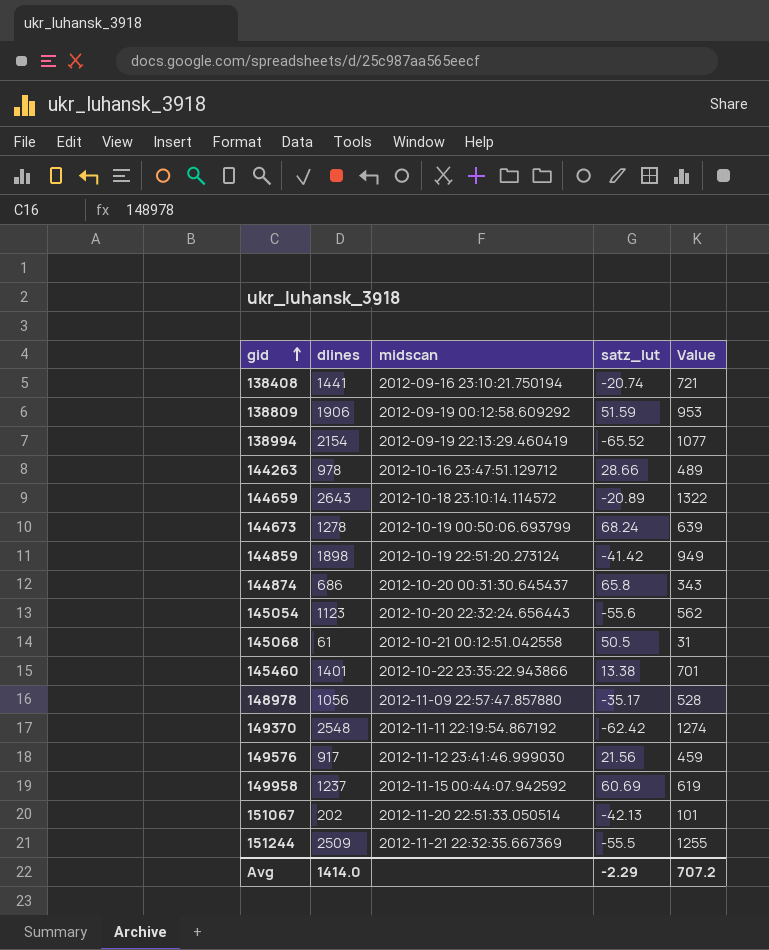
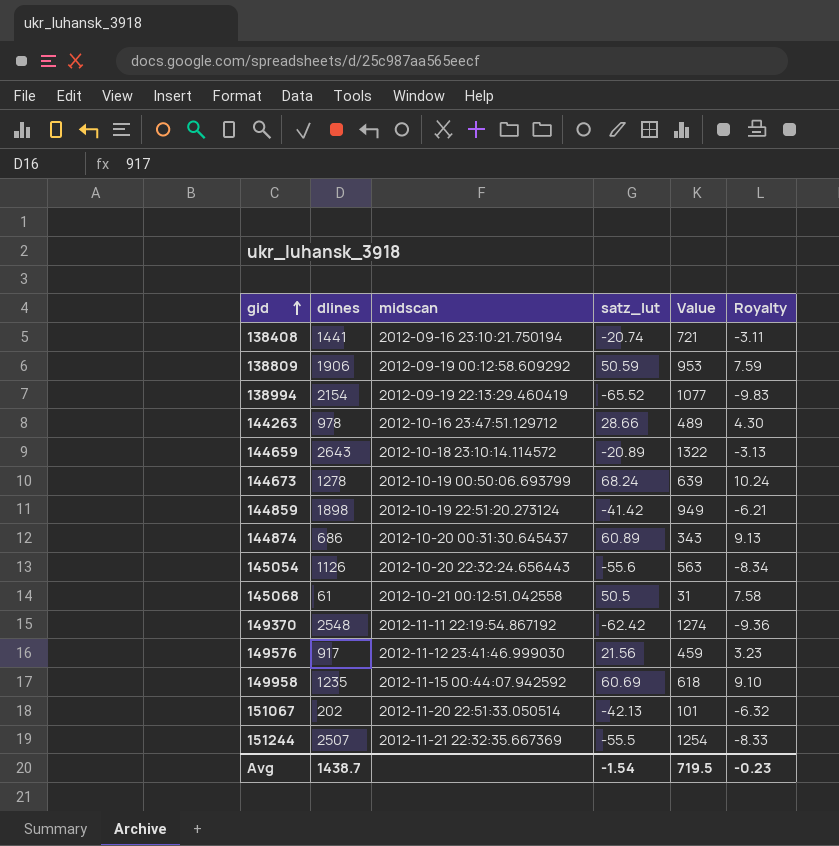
column Royalty | formula: none -> [satz_lut] * 0.15
row 145460: 1401 | 2012-10-22 23:35:22.943866 | 13.38 | 701 -> none
row 148978: 1056 | 2012-11-09 22:57:47.857880 | -35.17 | 528 -> none
138809 | satz_lut: 51.59 -> 50.59
144874 | satz_lut: 65.8 -> 60.89
145054 | dlines: 1123 -> 1126
145054 | Value: 562 -> 563
149958 | dlines: 1237 -> 1235
149958 | Value: 619 -> 618
151244 | dlines: 2509 -> 2507
151244 | Value: 1255 -> 1254
Avg | dlines: 1414.0 -> 1438.7
Avg | satz_lut: -2.29 -> -1.54
Avg | Value: 707.2 -> 719.5

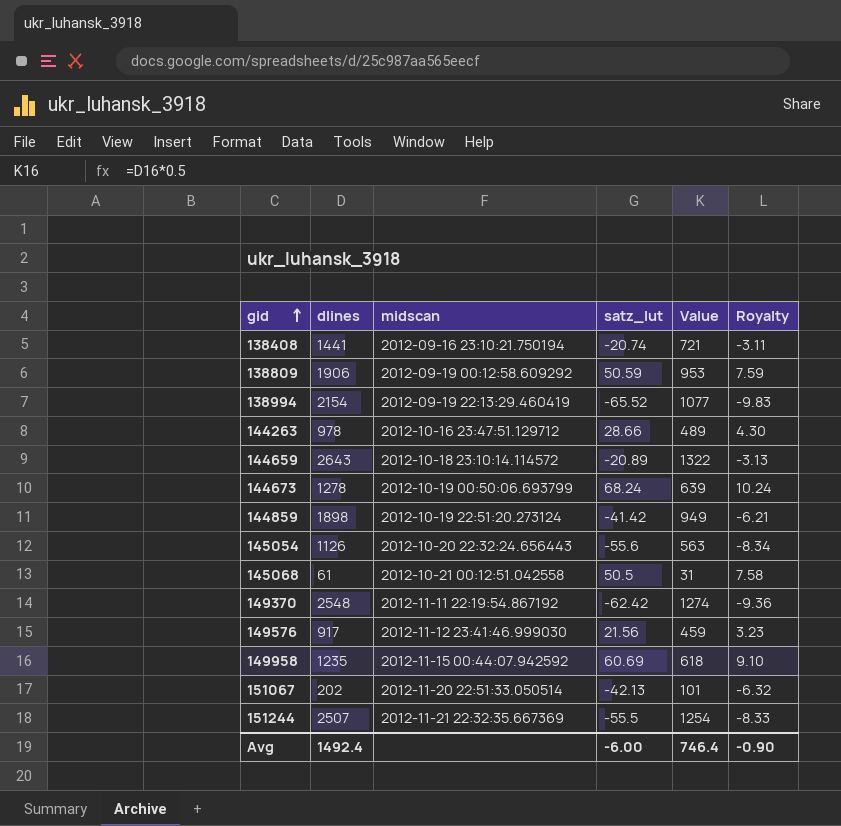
row 144874: 686 | 2012-10-20 00:31:30.645437 | 60.89 | 343 | 9.13 -> none
Avg | dlines: 1438.7 -> 1492.4
Avg | satz_lut: -1.54 -> -6.00
Avg | Value: 719.5 -> 746.4
Avg | Royalty: -0.23 -> -0.90

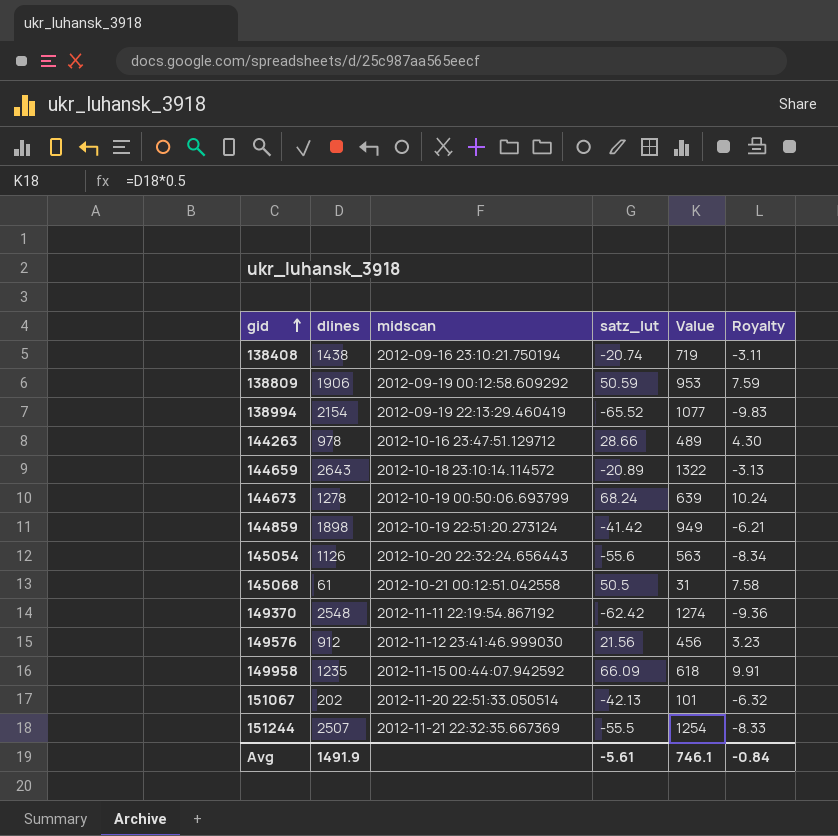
138408 | dlines: 1441 -> 1438
138408 | Value: 721 -> 719
149576 | dlines: 917 -> 912
149576 | Value: 459 -> 456
149958 | satz_lut: 60.69 -> 66.09
149958 | Royalty: 9.10 -> 9.91
Avg | dlines: 1492.4 -> 1491.9
Avg | satz_lut: -6.00 -> -5.61
Avg | Value: 746.4 -> 746.1
Avg | Royalty: -0.90 -> -0.84

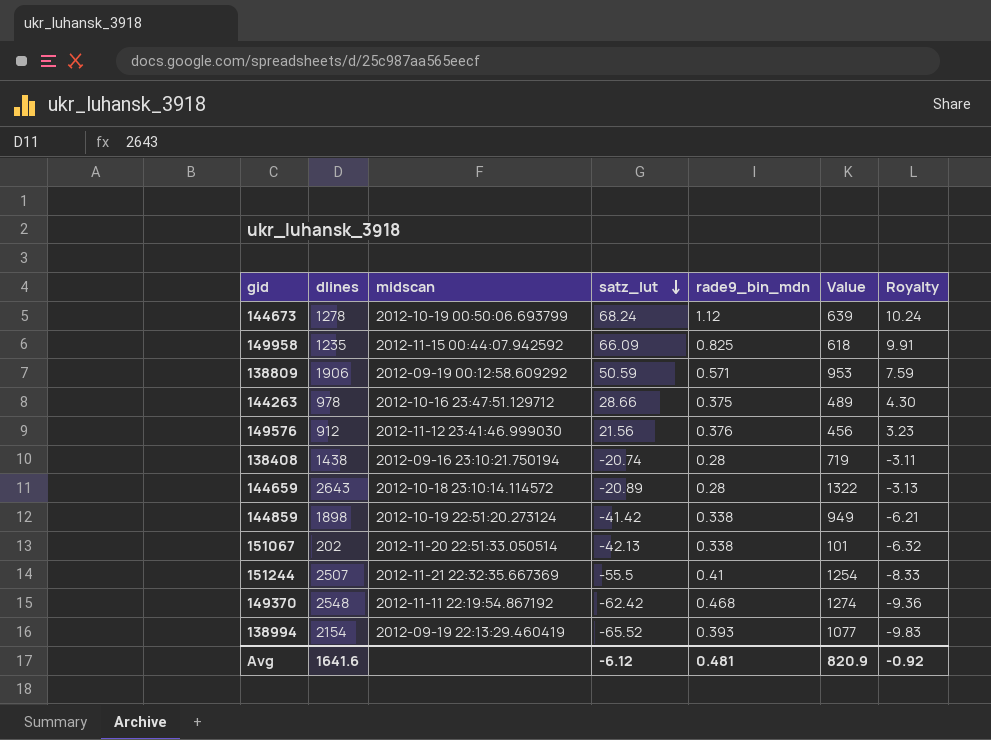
row order: gid ascending -> satz_lut descending
column rade9_bin_mdn | position: none -> 5
row 145054: 1126 | 2012-10-20 22:32:24.656443 | -55.6 | 563 | -8.34 -> none
row 145068: 61 | 2012-10-21 00:12:51.042558 | 50.5 | 31 | 7.58 -> none
Avg | dlines: 1491.9 -> 1641.6
Avg | satz_lut: -5.61 -> -6.12
Avg | Value: 746.1 -> 820.9
Avg | Royalty: -0.84 -> -0.92

